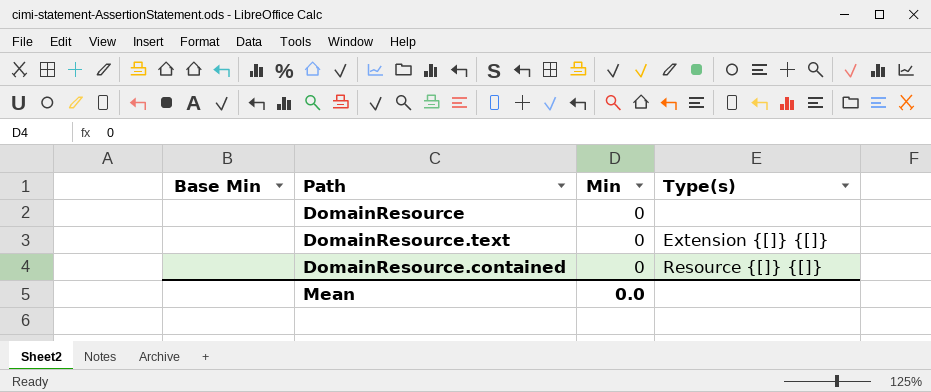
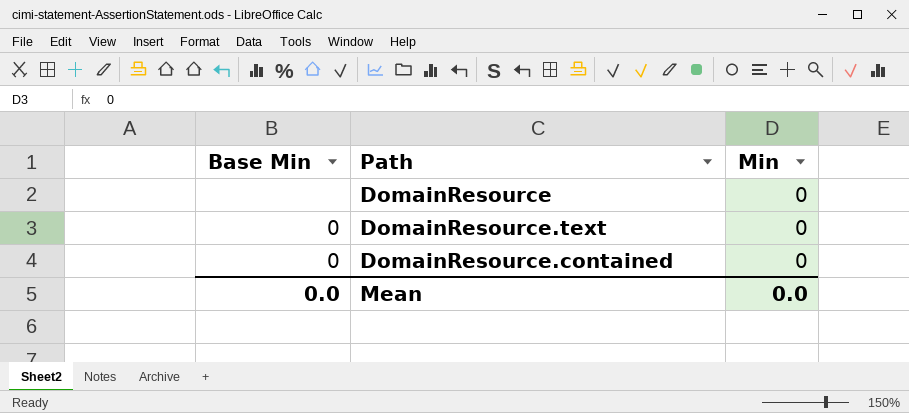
column Type(s) | position: 4 -> none
DomainResource.text | Base Min: none -> 0
DomainResource.contained | Base Min: none -> 0
Mean | Base Min: none -> 0.0

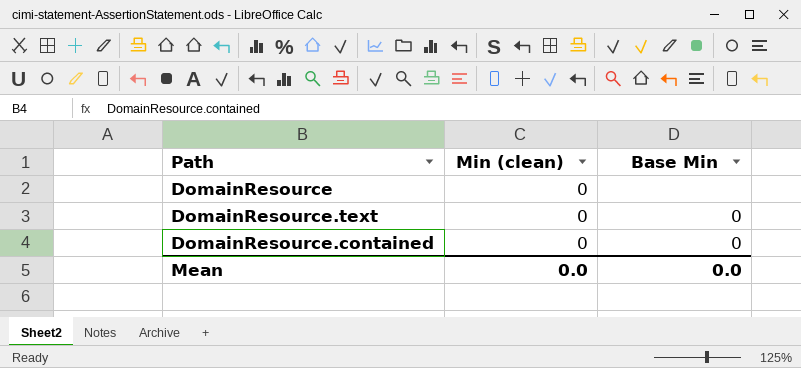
column name: Min -> Min (clean)
column Base Min | position: 1 -> 3

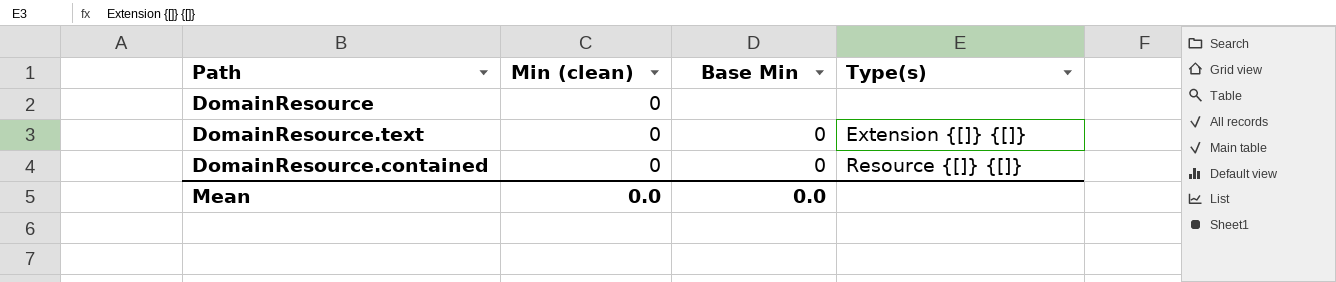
column Type(s) | position: none -> 4

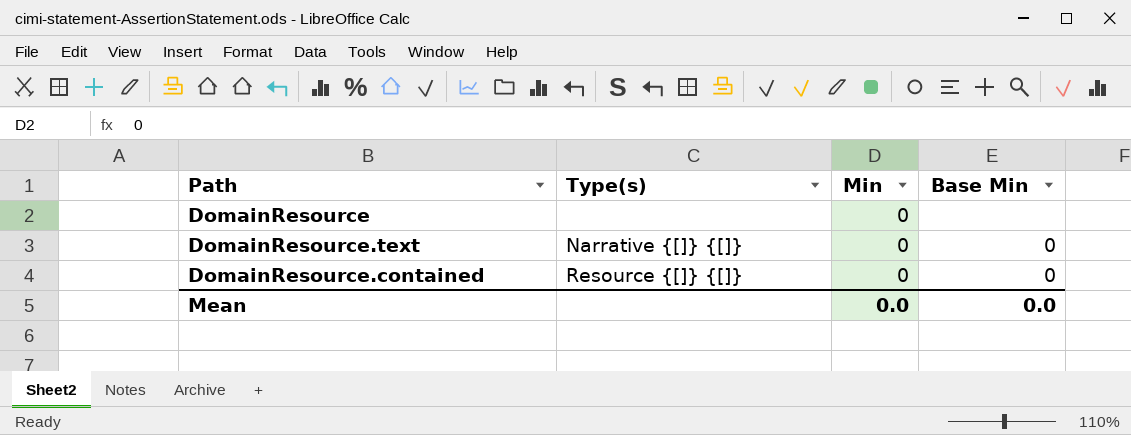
column Type(s) | position: 4 -> 2
column name: Min (clean) -> Min
DomainResource.text | Type(s): Extension {[]} {[]} -> Narrative {[]} {[]}

